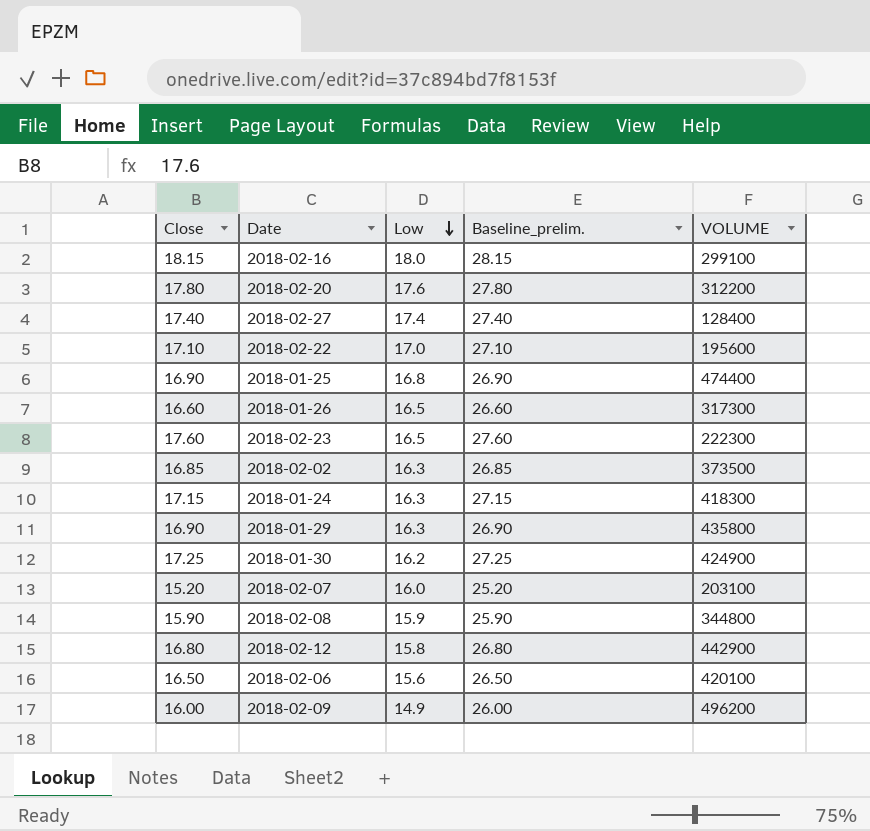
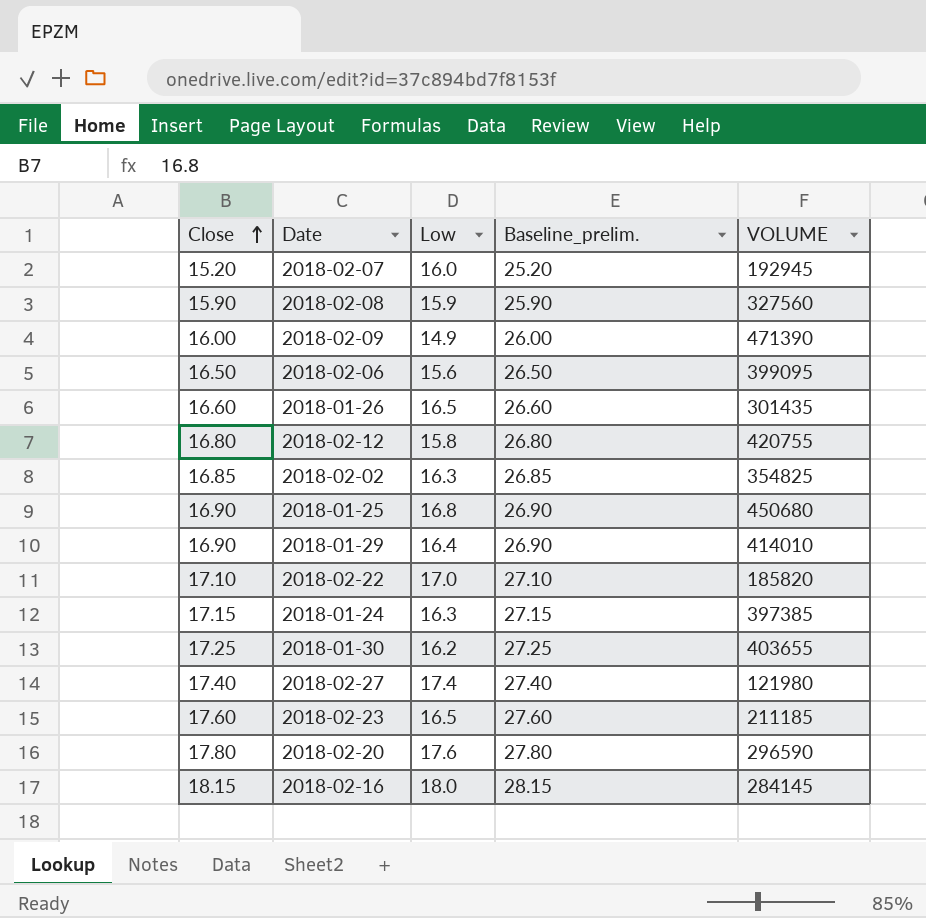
row order: Low descending -> Close ascending
2018-02-07 | VOLUME: 203100 -> 192945
2018-02-08 | VOLUME: 344800 -> 327560
2018-02-09 | VOLUME: 496200 -> 471390
2018-02-06 | VOLUME: 420100 -> 399095
2018-01-26 | VOLUME: 317300 -> 301435
2018-02-12 | VOLUME: 442900 -> 420755
2018-02-02 | VOLUME: 373500 -> 354825
2018-01-25 | VOLUME: 474400 -> 450680
2018-01-29 | Low: 16.3 -> 16.4
2018-01-29 | VOLUME: 435800 -> 414010
2018-02-22 | VOLUME: 195600 -> 185820
2018-01-24 | VOLUME: 418300 -> 397385
2018-01-30 | VOLUME: 424900 -> 403655
2018-02-27 | VOLUME: 128400 -> 121980
2018-02-23 | VOLUME: 222300 -> 211185
2018-02-20 | VOLUME: 312200 -> 296590
2018-02-16 | VOLUME: 299100 -> 284145

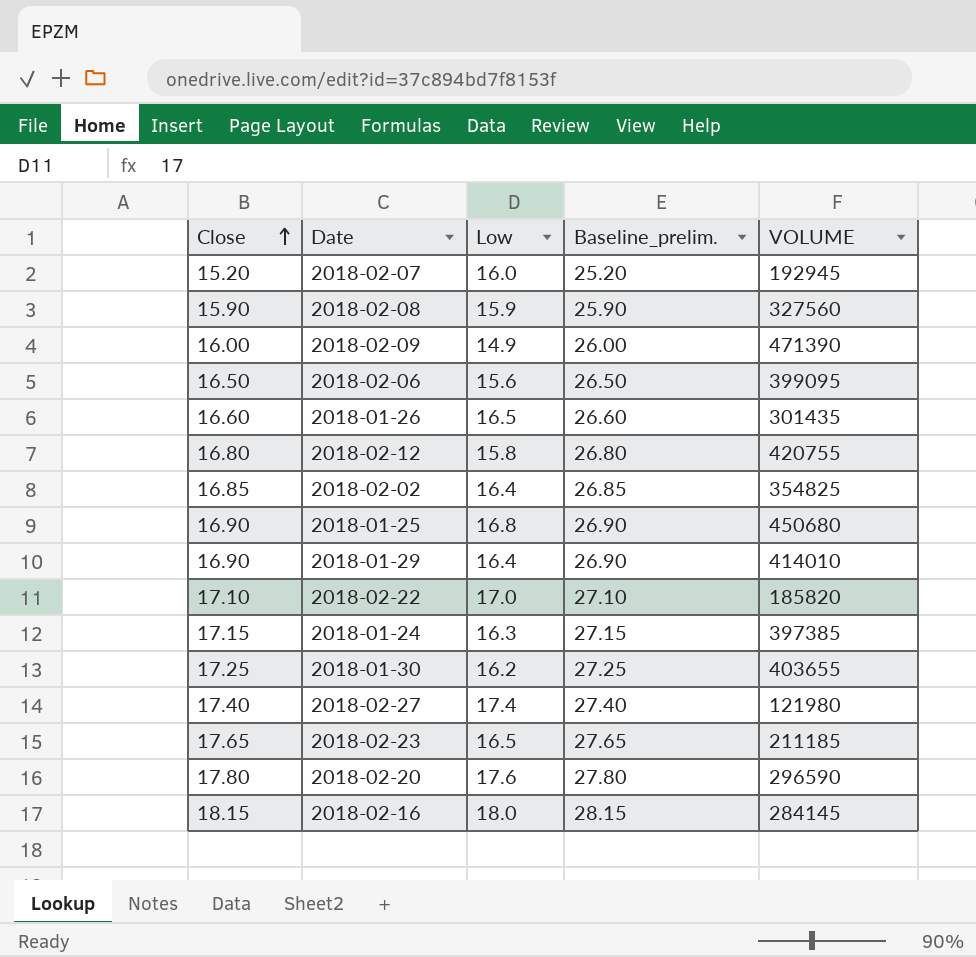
2018-02-02 | Low: 16.3 -> 16.4
2018-02-23 | Close: 17.60 -> 17.65
2018-02-23 | Baseline_prelim.: 27.60 -> 27.65

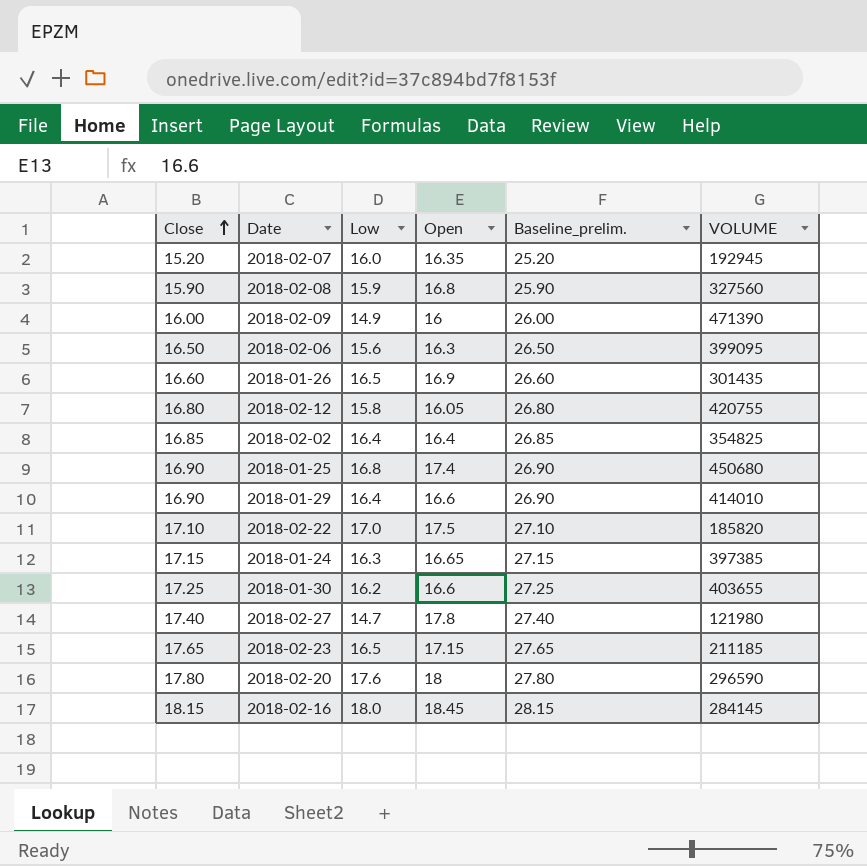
column Open | position: none -> 4
2018-02-27 | Low: 17.4 -> 14.7

